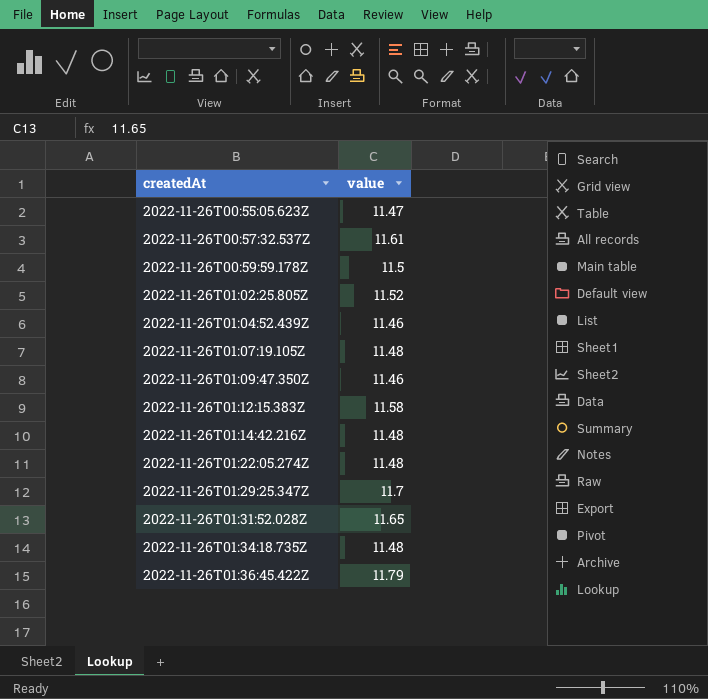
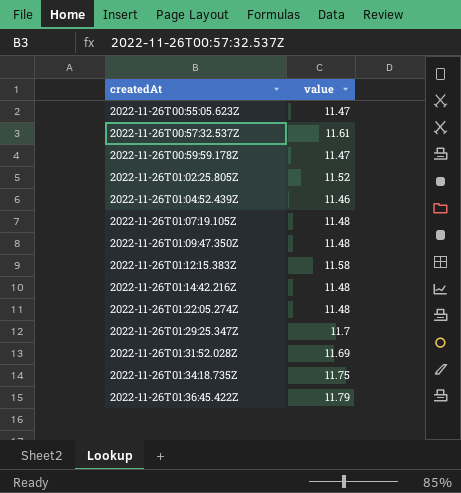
2022-11-26T00:59:59.178Z | value: 11.5 -> 11.47
2022-11-26T01:09:47.350Z | value: 11.46 -> 11.48
2022-11-26T01:31:52.028Z | value: 11.65 -> 11.69
2022-11-26T01:34:18.735Z | value: 11.48 -> 11.75

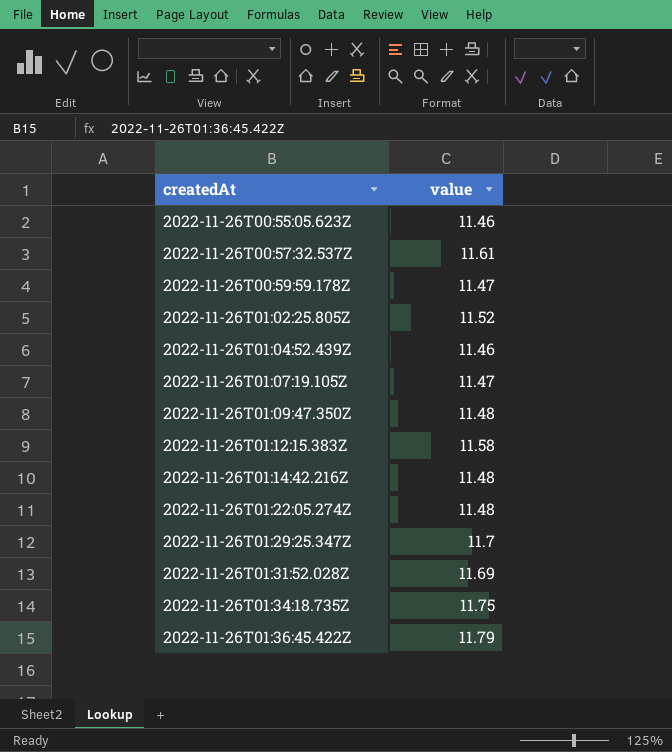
2022-11-26T00:55:05.623Z | value: 11.47 -> 11.46
2022-11-26T01:07:19.105Z | value: 11.48 -> 11.47

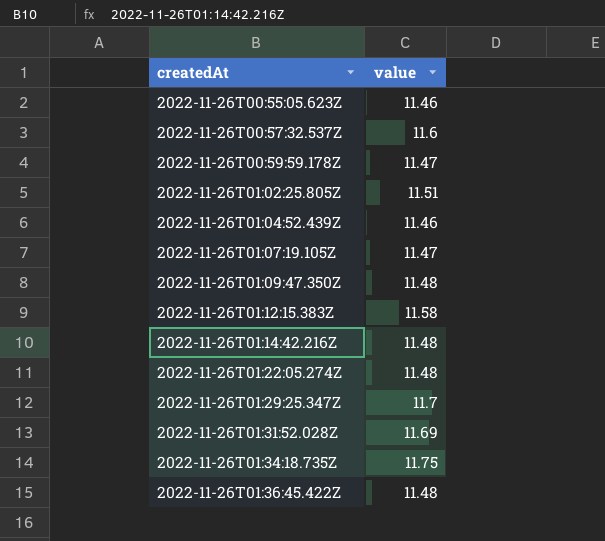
2022-11-26T00:57:32.537Z | value: 11.61 -> 11.6
2022-11-26T01:02:25.805Z | value: 11.52 -> 11.51
2022-11-26T01:36:45.422Z | value: 11.79 -> 11.48

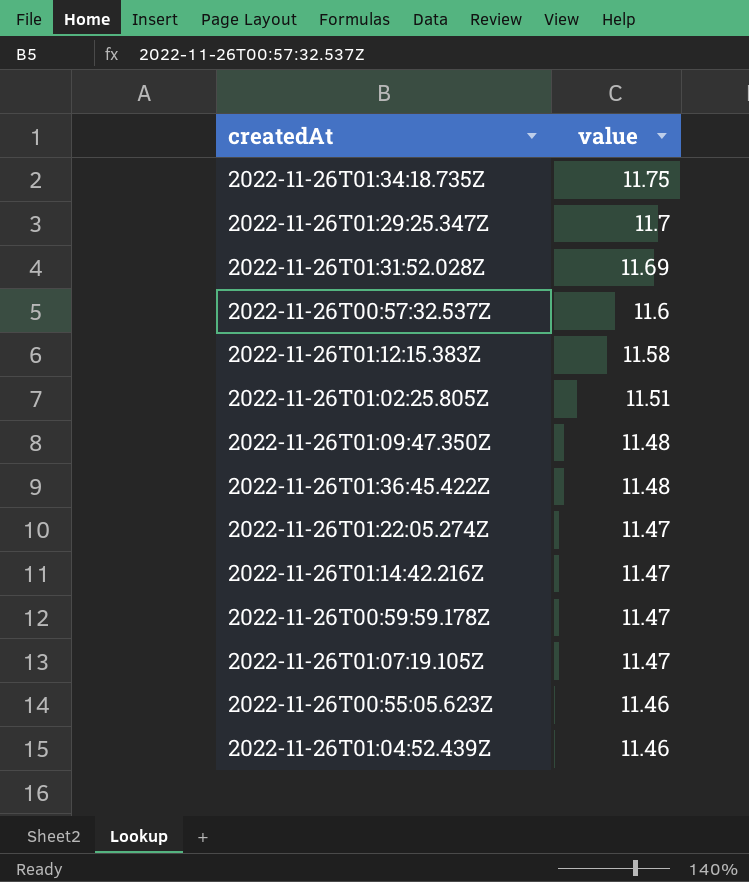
row order: createdAt ascending -> value descending
2022-11-26T01:22:05.274Z | value: 11.48 -> 11.47
2022-11-26T01:14:42.216Z | value: 11.48 -> 11.47

